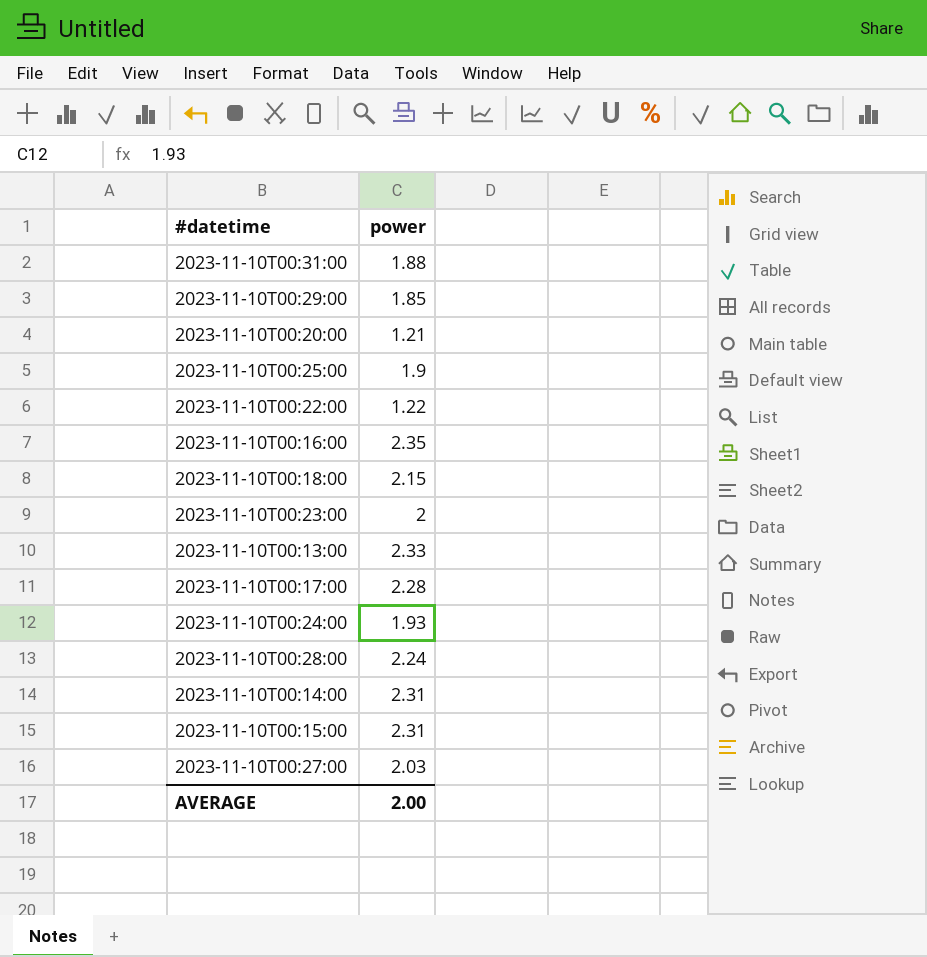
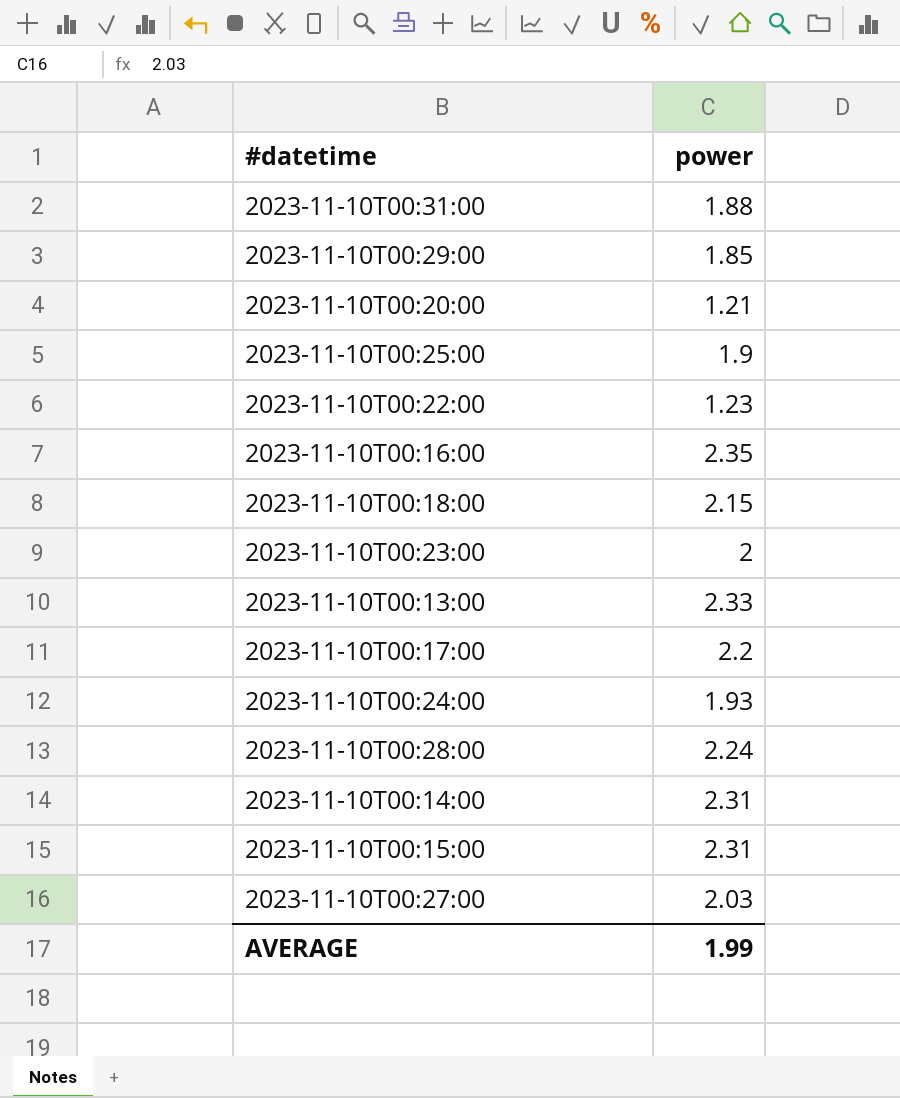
2023-11-10T00:22:00 | power: 1.22 -> 1.23
2023-11-10T00:17:00 | power: 2.28 -> 2.2
AVERAGE | power: 2.00 -> 1.99

